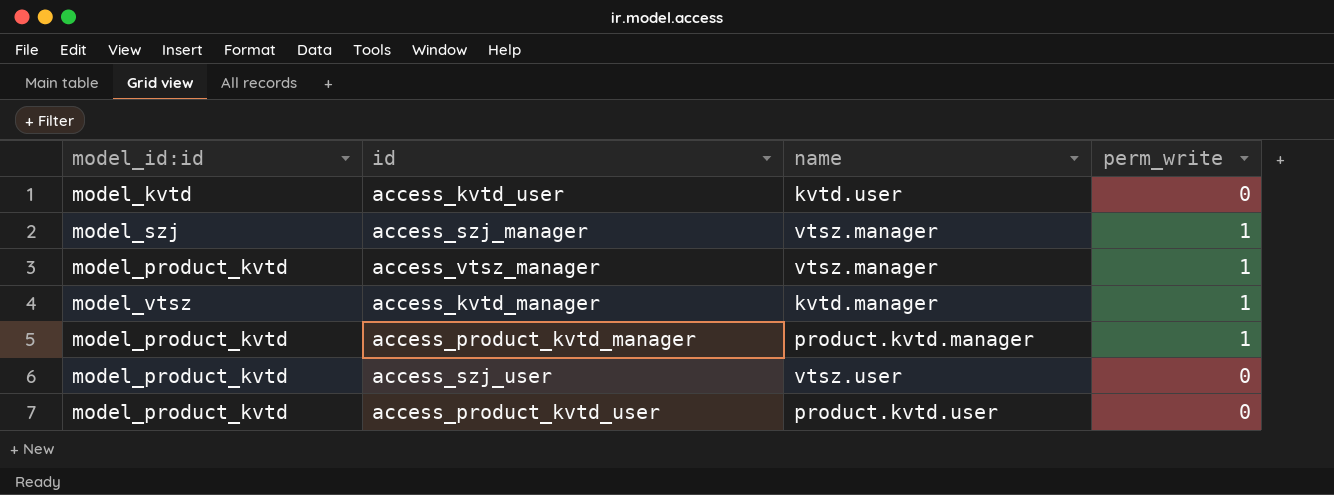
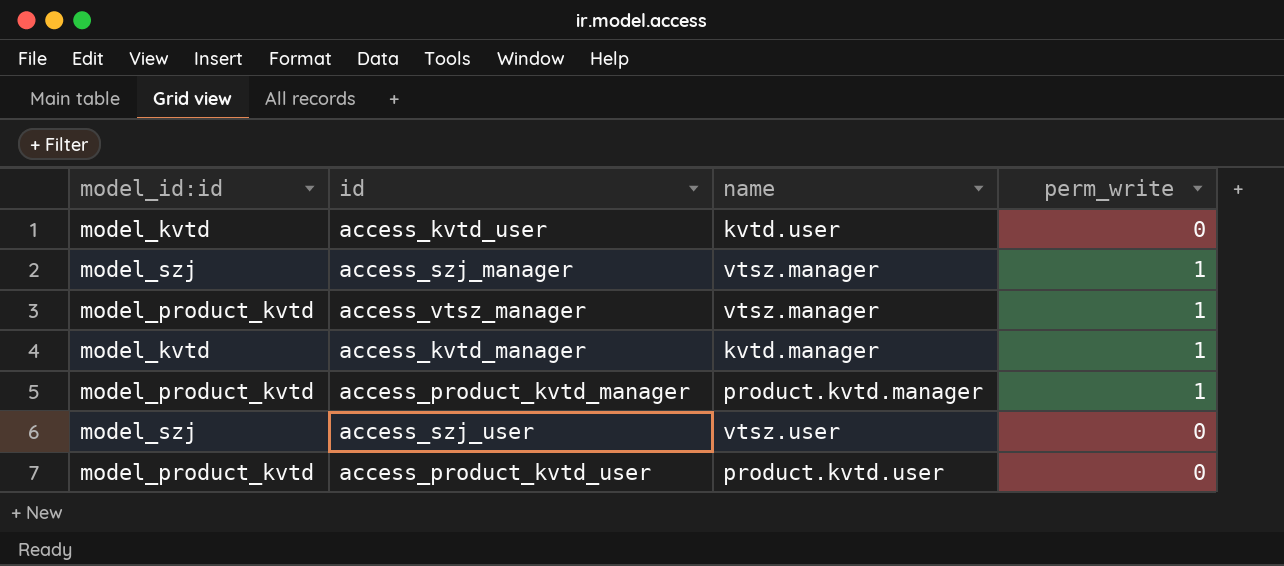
access_kvtd_manager | model_id:id: model_vtsz -> model_kvtd
access_szj_user | model_id:id: model_product_kvtd -> model_szj

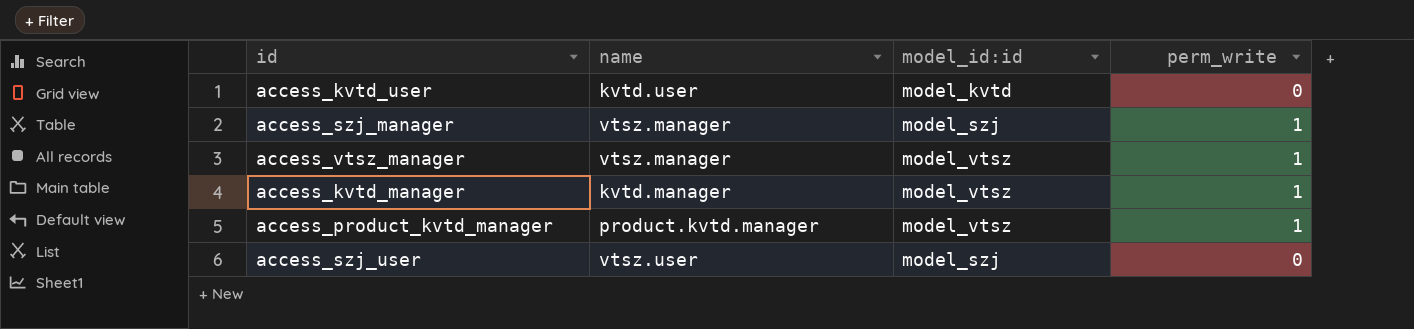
column model_id:id | position: 1 -> 3
row access_product_kvtd_user: model_product_kvtd | product.kvtd.user | 0 -> none
access_vtsz_manager | model_id:id: model_product_kvtd -> model_vtsz
access_kvtd_manager | model_id:id: model_kvtd -> model_vtsz
access_product_kvtd_manager | model_id:id: model_product_kvtd -> model_vtsz

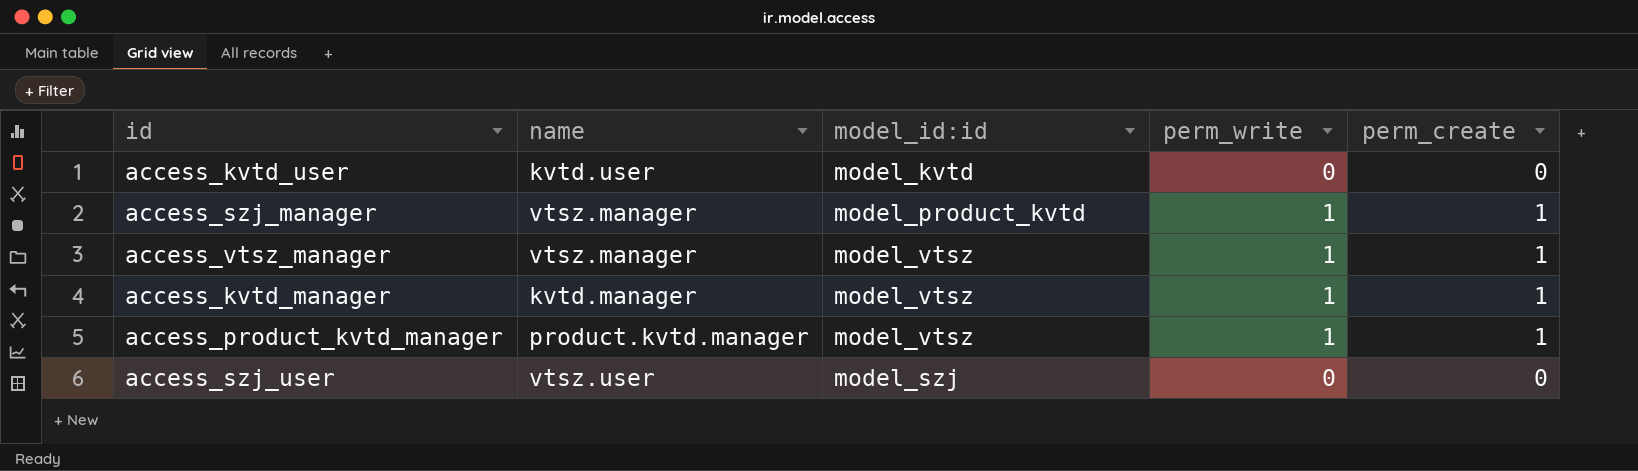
column perm_create | position: none -> 5
access_szj_manager | model_id:id: model_szj -> model_product_kvtd

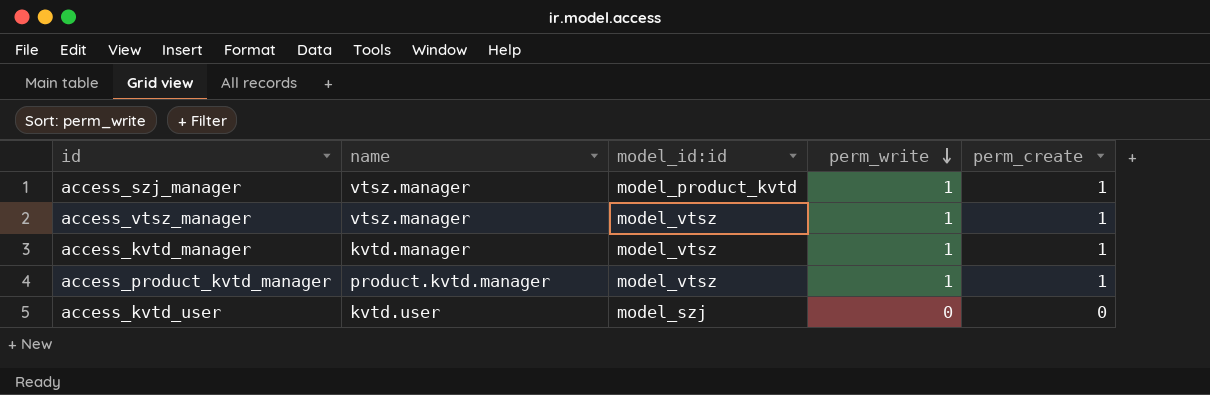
row order: none -> perm_write descending
row access_szj_user: vtsz.user | model_szj | 0 | 0 -> none
access_kvtd_user | model_id:id: model_kvtd -> model_szj

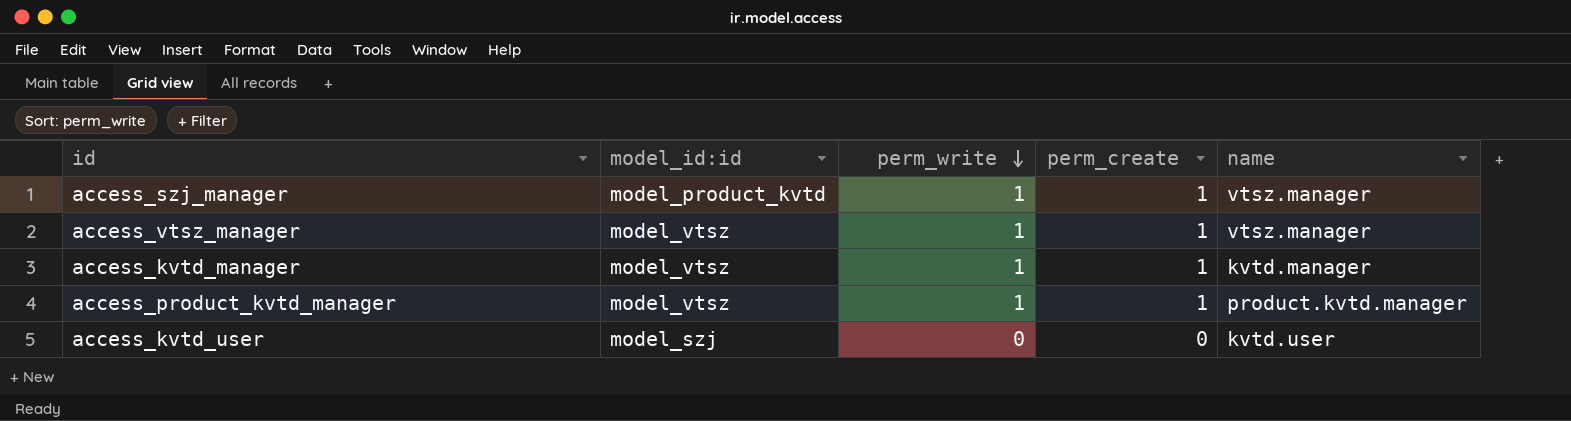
column name | position: 2 -> 5

